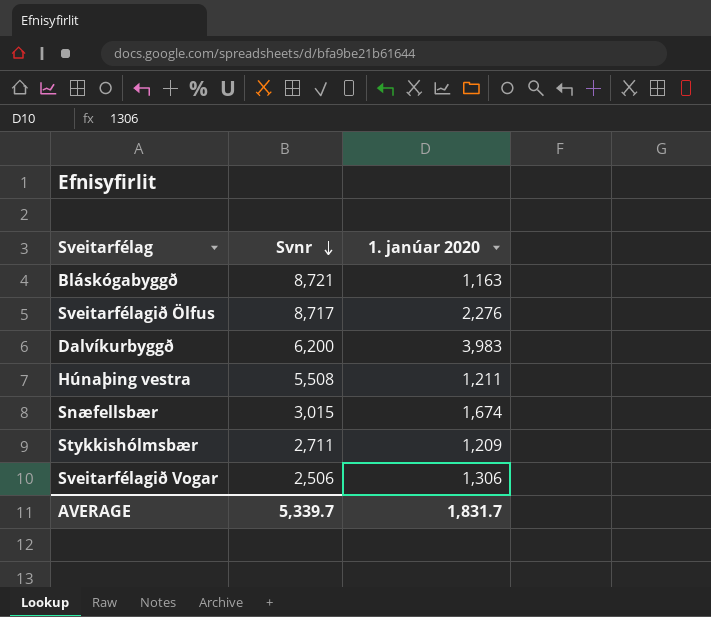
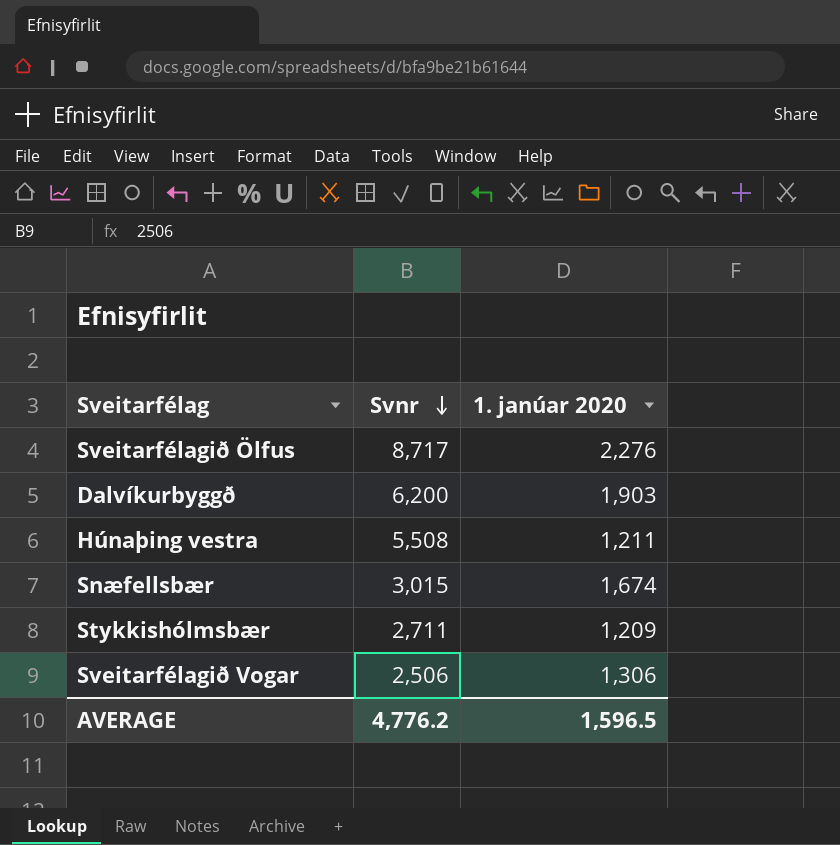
row Bláskógabyggð: 8,721 | 1,163 -> none
Dalvíkurbyggð | 1. janúar 2020: 3,983 -> 1,903
AVERAGE | Svnr: 5,339.7 -> 4,776.2
AVERAGE | 1. janúar 2020: 1,831.7 -> 1,596.5

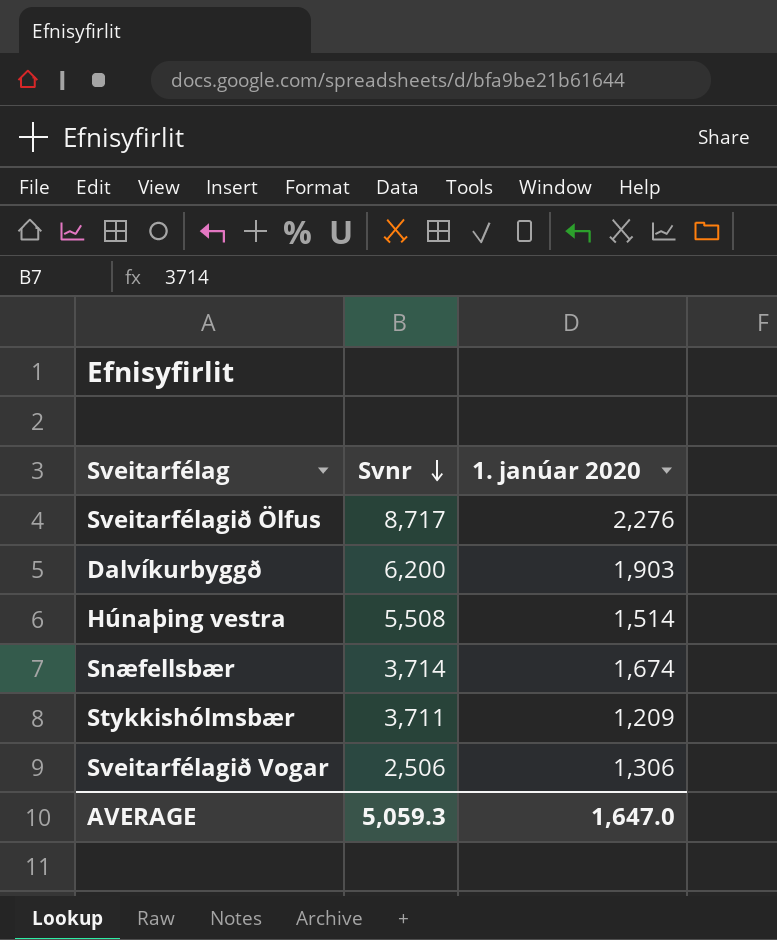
Húnaþing vestra | 1. janúar 2020: 1,211 -> 1,514
Snæfellsbær | Svnr: 3,015 -> 3,714
Stykkishólmsbær | Svnr: 2,711 -> 3,711
AVERAGE | Svnr: 4,776.2 -> 5,059.3
AVERAGE | 1. janúar 2020: 1,596.5 -> 1,647.0

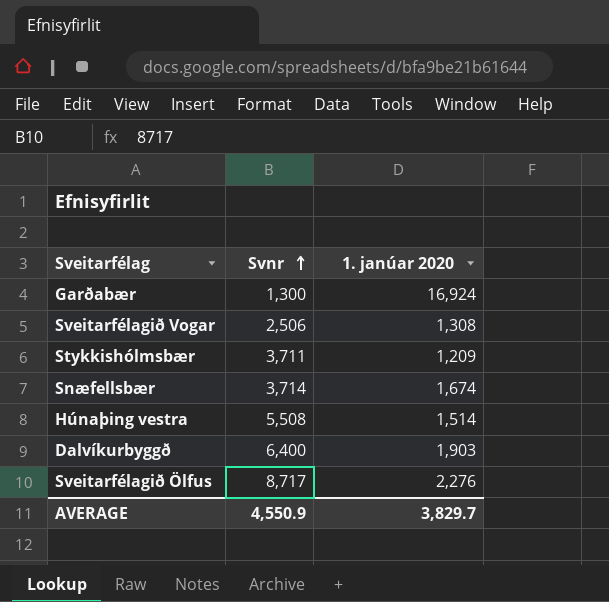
row order: Svnr descending -> Svnr ascending
row Garðabær: none -> 1,300 | 16,924
Sveitarfélagið Vogar | 1. janúar 2020: 1,306 -> 1,308
Dalvíkurbyggð | Svnr: 6,200 -> 6,400
AVERAGE | Svnr: 5,059.3 -> 4,550.9
AVERAGE | 1. janúar 2020: 1,647.0 -> 3,829.7

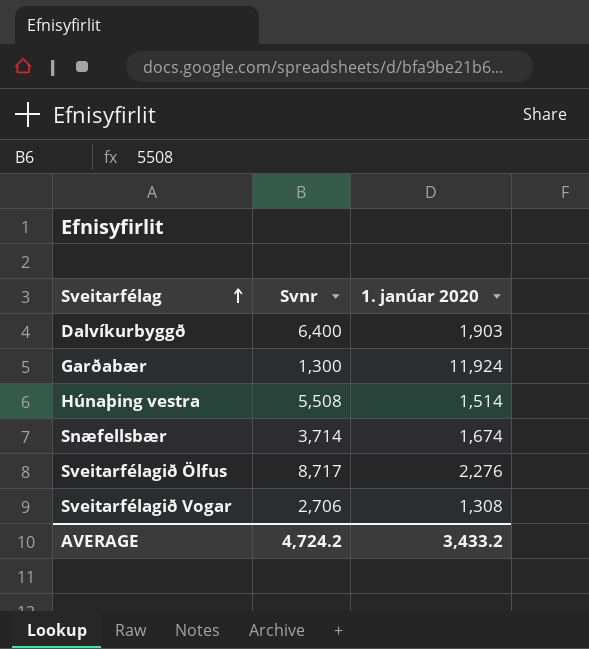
row order: Svnr ascending -> Sveitarfélag ascending
row Stykkishólmsbær: 3,711 | 1,209 -> none
Garðabær | 1. janúar 2020: 16,924 -> 11,924
Sveitarfélagið Vogar | Svnr: 2,506 -> 2,706
AVERAGE | Svnr: 4,550.9 -> 4,724.2
AVERAGE | 1. janúar 2020: 3,829.7 -> 3,433.2

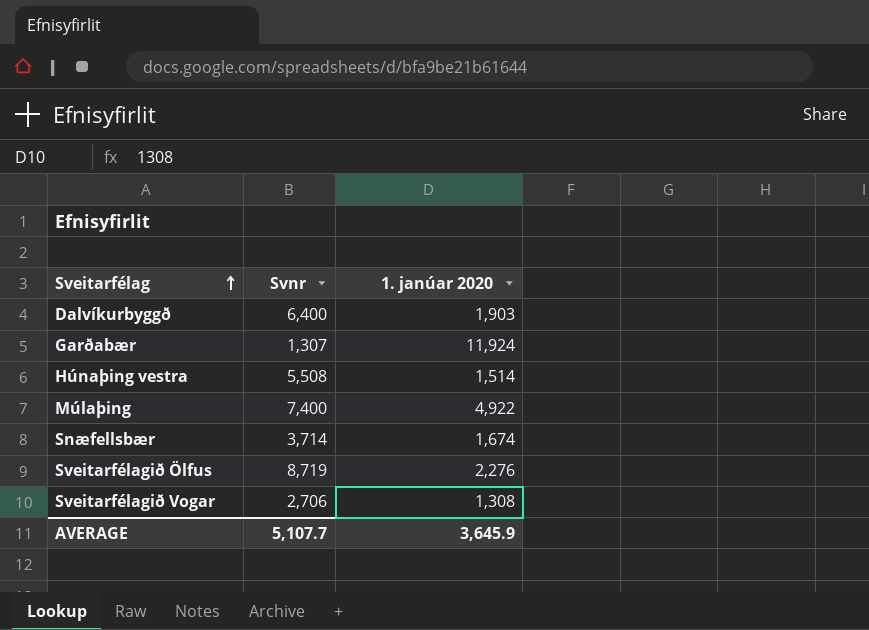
Garðabær | Svnr: 1,300 -> 1,307
row Múlaþing: none -> 7,400 | 4,922
Sveitarfélagið Ölfus | Svnr: 8,717 -> 8,719
AVERAGE | Svnr: 4,724.2 -> 5,107.7
AVERAGE | 1. janúar 2020: 3,433.2 -> 3,645.9

